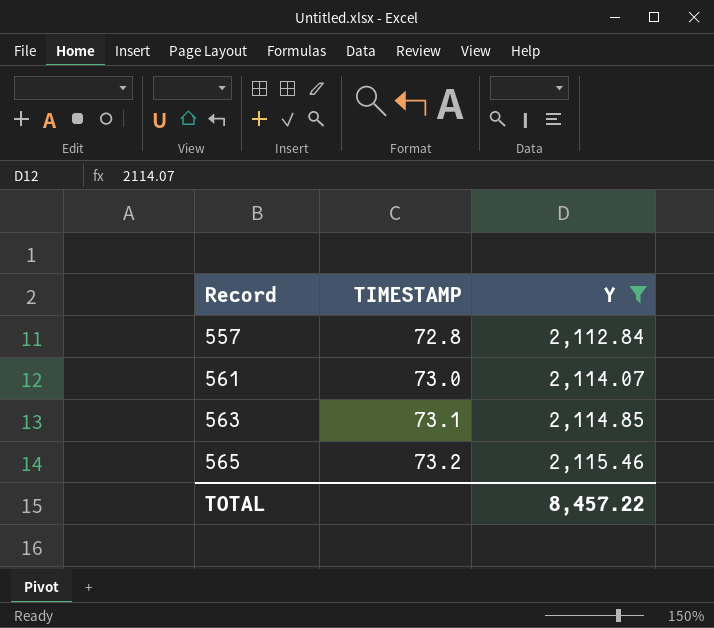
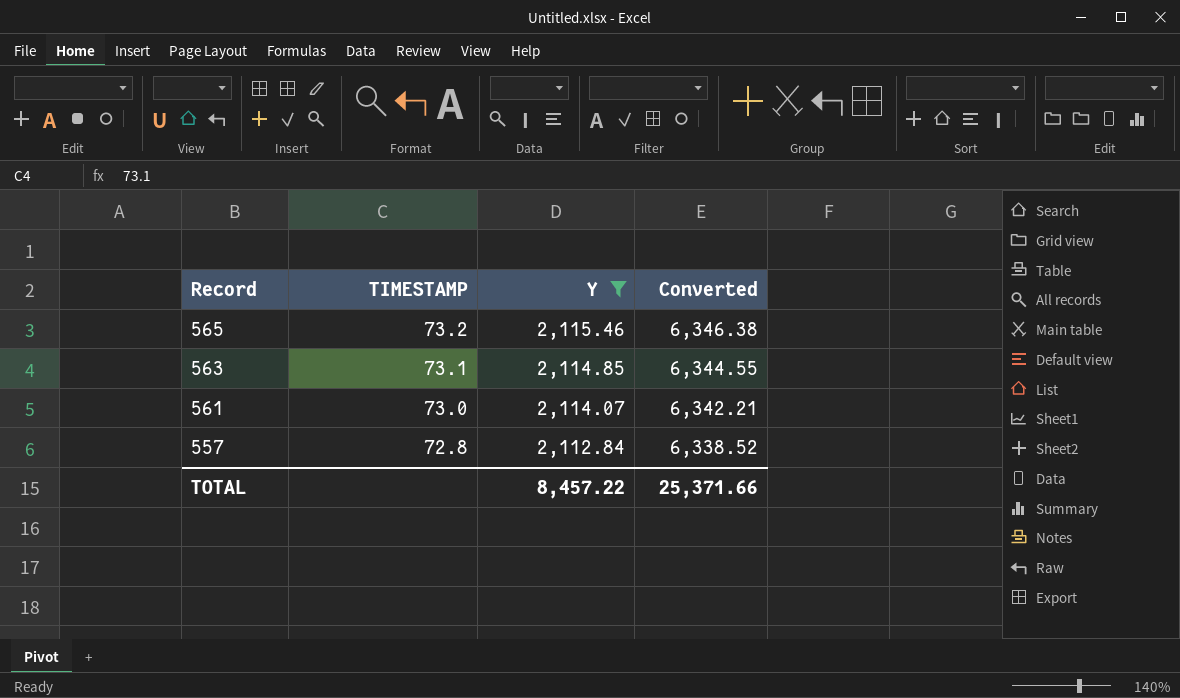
row order: Record ascending -> Record descending
column Converted | formula: none -> [Y] * 3

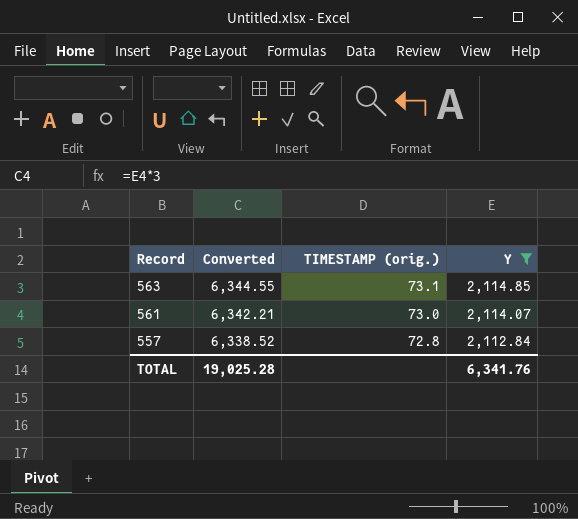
column Converted | position: 4 -> 2
column name: TIMESTAMP -> TIMESTAMP (orig.)
row 565: 73.2 | 2,115.46 | 6,346.38 -> none
TOTAL | Converted: 25,371.66 -> 19,025.28
TOTAL | Y: 8,457.22 -> 6,341.76

